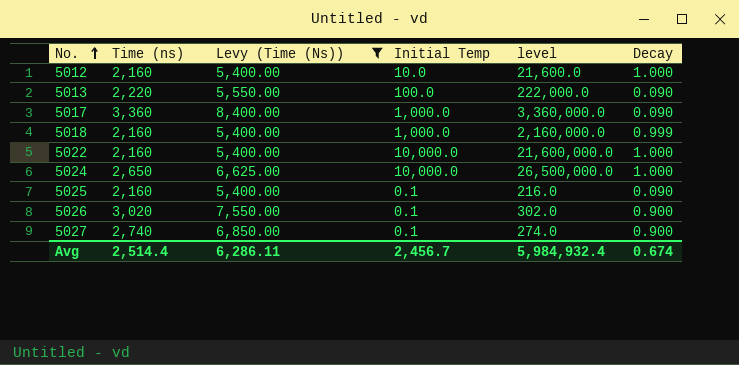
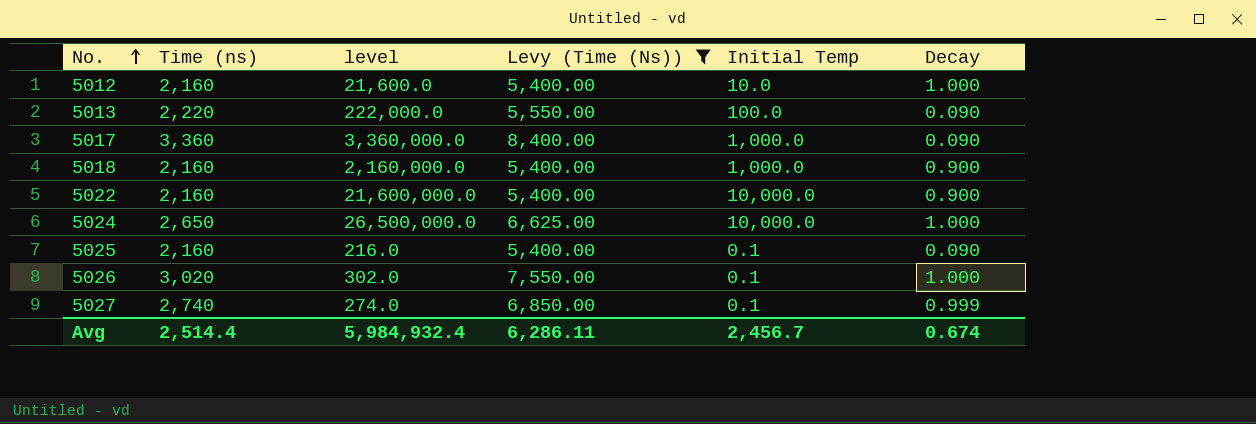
column level | position: 5 -> 3
5018 | Decay: 0.999 -> 0.900
5022 | Decay: 1.000 -> 0.900
5026 | Decay: 0.900 -> 1.000
5027 | Decay: 0.900 -> 0.999

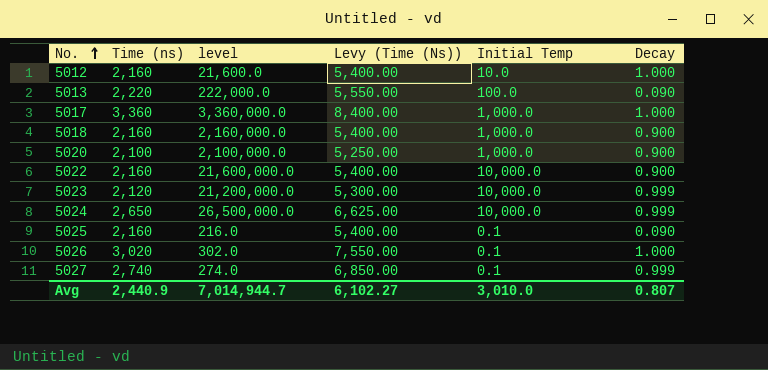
filter: Levy (Time (Ns)) >= 5,400.00 -> none
5017 | Decay: 0.090 -> 1.000
5024 | Decay: 1.000 -> 0.999
Avg | Time (ns): 2,514.4 -> 2,440.9
Avg | level: 5,984,932.4 -> 7,014,944.7
Avg | Levy (Time (Ns)): 6,286.11 -> 6,102.27
Avg | Initial Temp: 2,456.7 -> 3,010.0
Avg | Decay: 0.674 -> 0.807

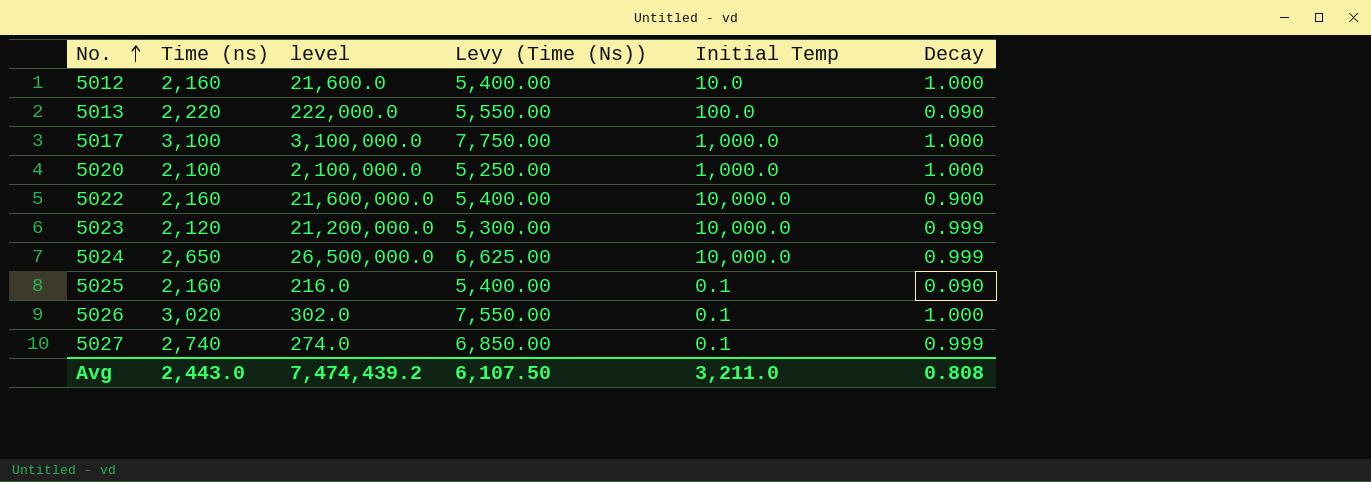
row 5018: 2,160 | 2,160,000.0 | 5,400.00 | 1,000.0 | 0.900 -> none
5017 | Time (ns): 3,360 -> 3,100
5017 | level: 3,360,000.0 -> 3,100,000.0
5017 | Levy (Time (Ns)): 8,400.00 -> 7,750.00
5020 | Decay: 0.900 -> 1.000
Avg | Time (ns): 2,440.9 -> 2,443.0
Avg | level: 7,014,944.7 -> 7,474,439.2
Avg | Levy (Time (Ns)): 6,102.27 -> 6,107.50
Avg | Initial Temp: 3,010.0 -> 3,211.0
Avg | Decay: 0.807 -> 0.808

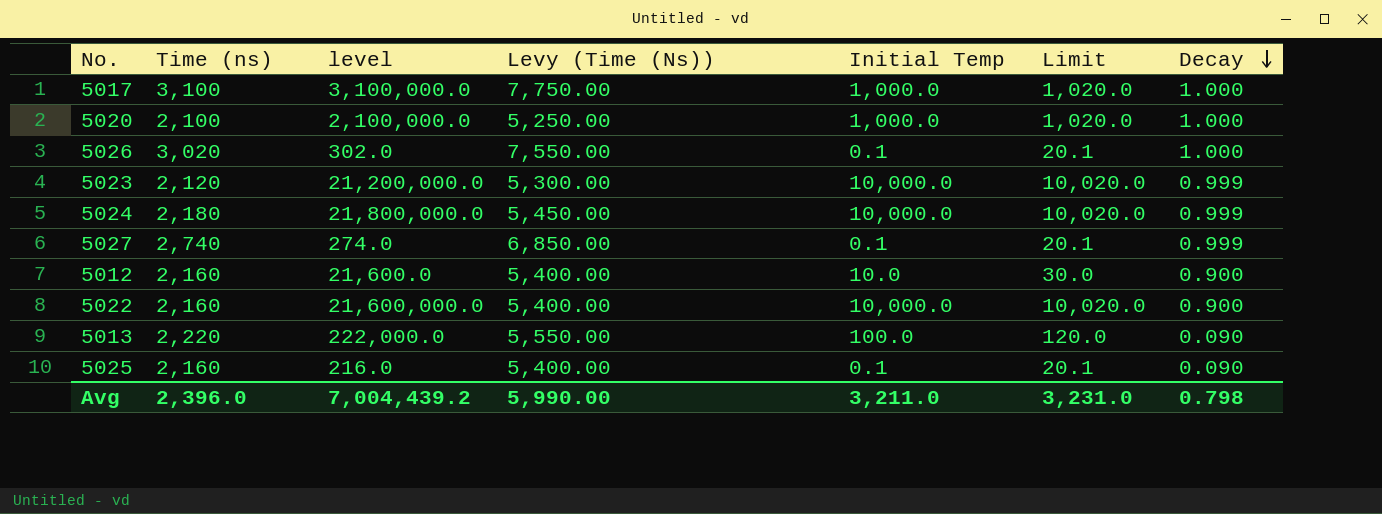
row order: No. ascending -> Decay descending
column Limit | formula: none -> [Initial Temp] + 20
5024 | Time (ns): 2,650 -> 2,180
5024 | level: 26,500,000.0 -> 21,800,000.0
5024 | Levy (Time (Ns)): 6,625.00 -> 5,450.00
5012 | Decay: 1.000 -> 0.900
Avg | Time (ns): 2,443.0 -> 2,396.0
Avg | level: 7,474,439.2 -> 7,004,439.2
Avg | Levy (Time (Ns)): 6,107.50 -> 5,990.00
Avg | Decay: 0.808 -> 0.798

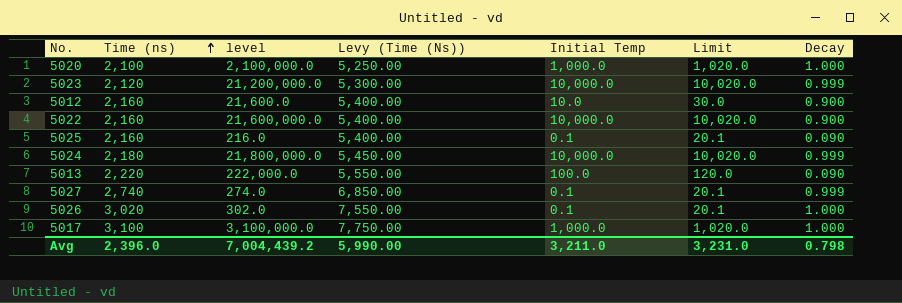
row order: Decay descending -> Time (ns) ascending

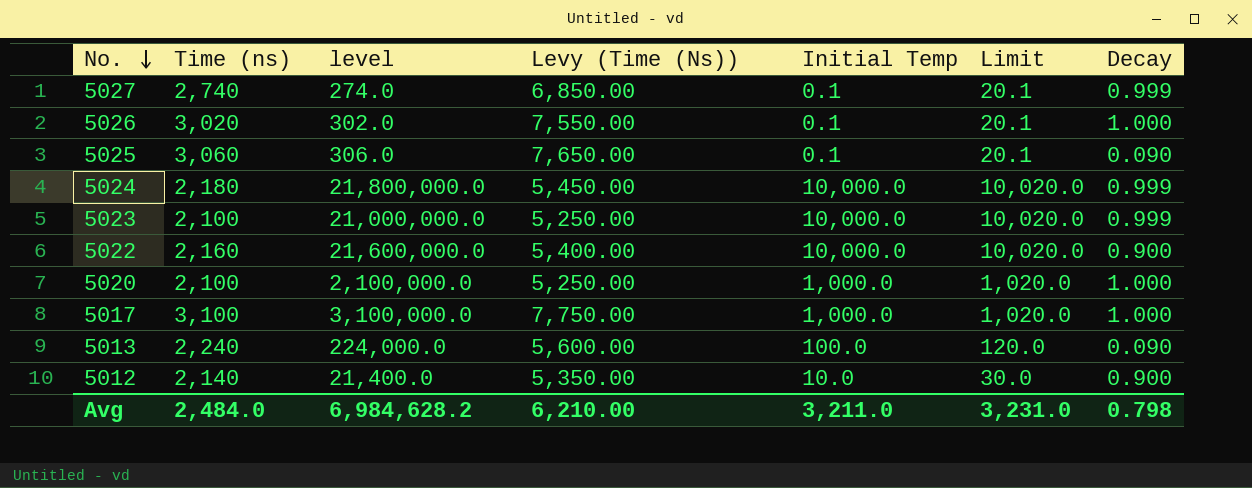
row order: Time (ns) ascending -> No. descending
5025 | Time (ns): 2,160 -> 3,060
5025 | level: 216.0 -> 306.0
5025 | Levy (Time (Ns)): 5,400.00 -> 7,650.00
5023 | Time (ns): 2,120 -> 2,100
5023 | level: 21,200,000.0 -> 21,000,000.0
5023 | Levy (Time (Ns)): 5,300.00 -> 5,250.00
5013 | Time (ns): 2,220 -> 2,240
5013 | level: 222,000.0 -> 224,000.0
5013 | Levy (Time (Ns)): 5,550.00 -> 5,600.00
5012 | Time (ns): 2,160 -> 2,140
5012 | level: 21,600.0 -> 21,400.0
5012 | Levy (Time (Ns)): 5,400.00 -> 5,350.00
Avg | Time (ns): 2,396.0 -> 2,484.0
Avg | level: 7,004,439.2 -> 6,984,628.2
Avg | Levy (Time (Ns)): 5,990.00 -> 6,210.00

